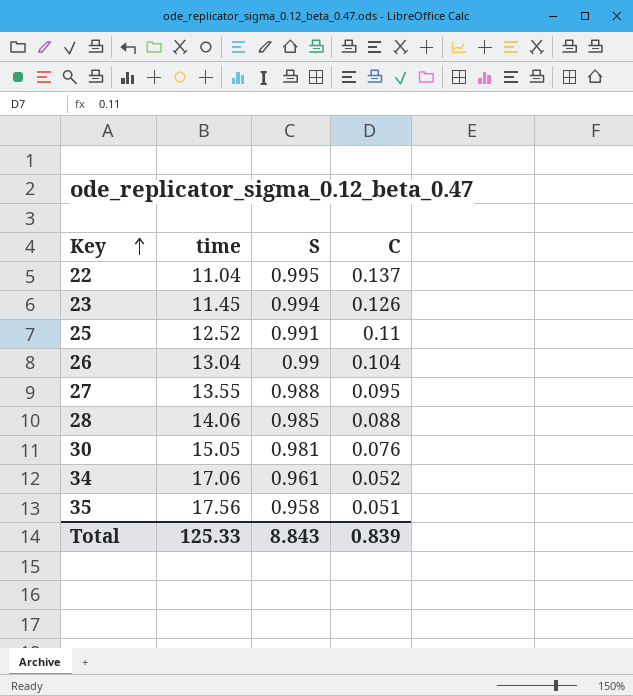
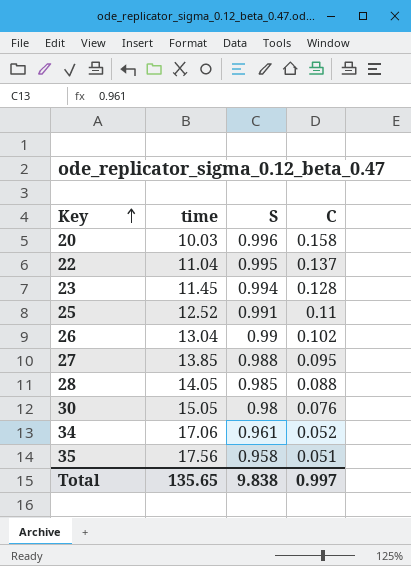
row 20: none -> 10.03 | 0.996 | 0.158
23 | C: 0.126 -> 0.128
26 | C: 0.104 -> 0.102
27 | time: 13.55 -> 13.85
28 | time: 14.06 -> 14.05
30 | S: 0.981 -> 0.98
Total | time: 125.33 -> 135.65
Total | S: 8.843 -> 9.838
Total | C: 0.839 -> 0.997

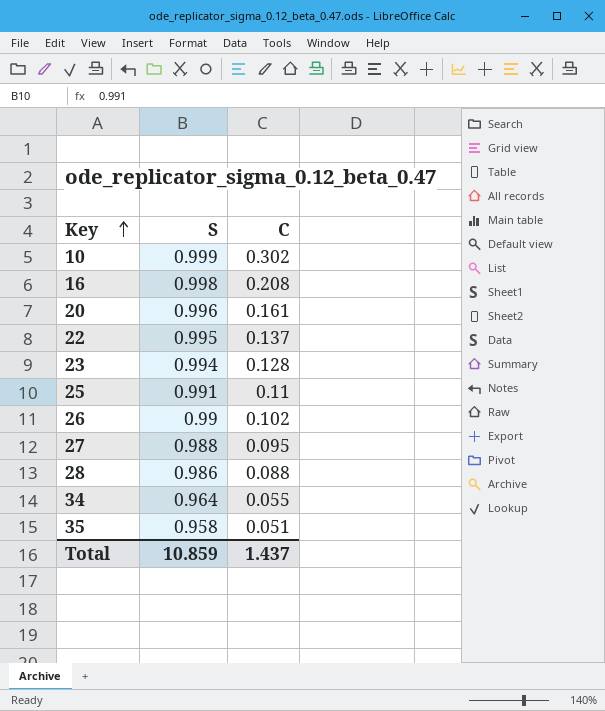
column time | position: 2 -> none
row 30: 15.05 | 0.98 | 0.076 -> none
row 10: none -> 0.999 | 0.302
row 16: none -> 0.998 | 0.208
20 | C: 0.158 -> 0.161
28 | S: 0.985 -> 0.986
34 | S: 0.961 -> 0.964
34 | C: 0.052 -> 0.055
Total | S: 9.838 -> 10.859
Total | C: 0.997 -> 1.437

